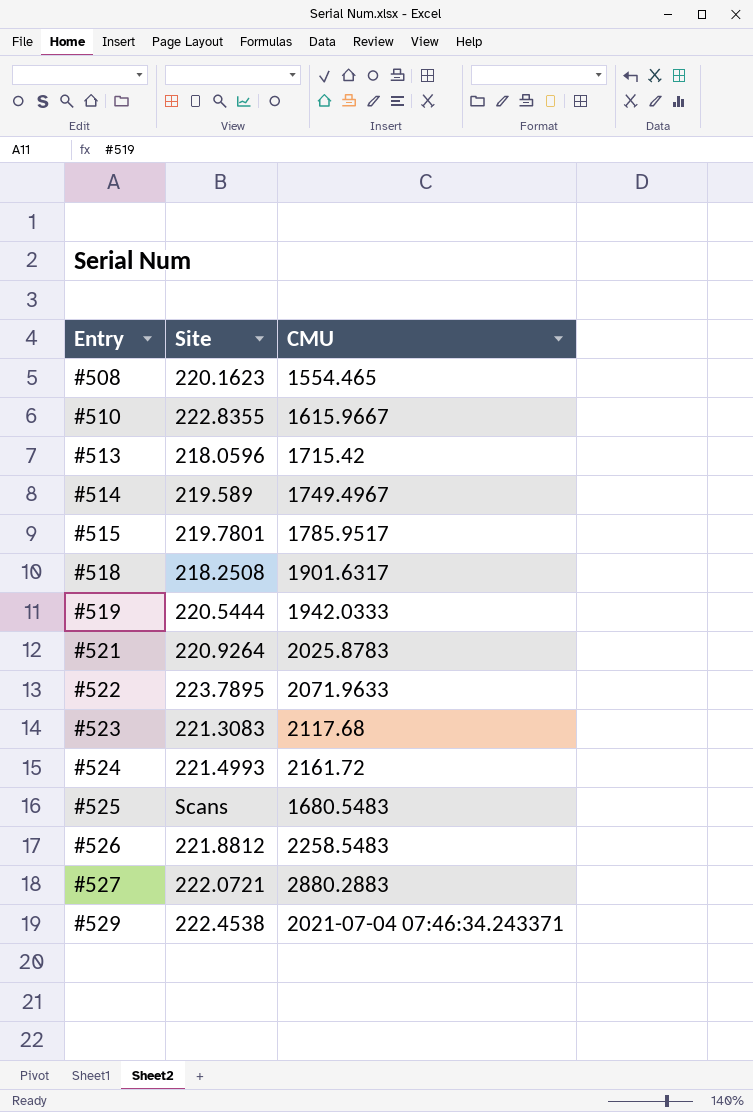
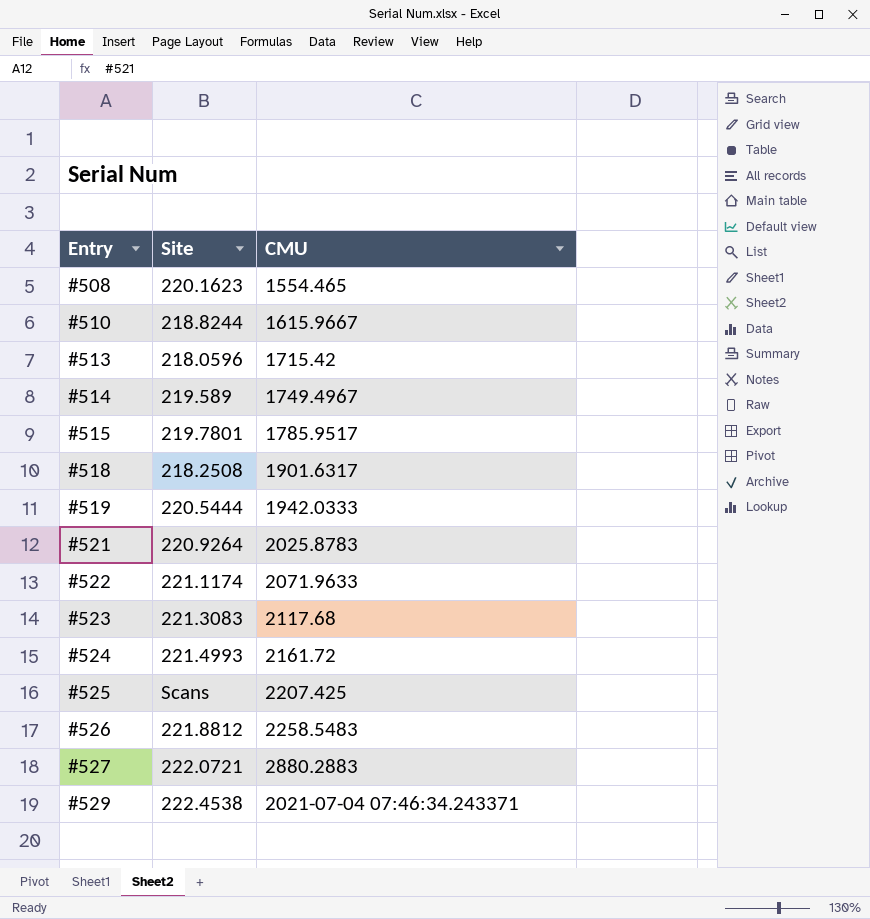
#510 | Site: 222.8355 -> 218.8244
#522 | Site: 223.7895 -> 221.1174
#525 | CMU: 1680.5483 -> 2207.425

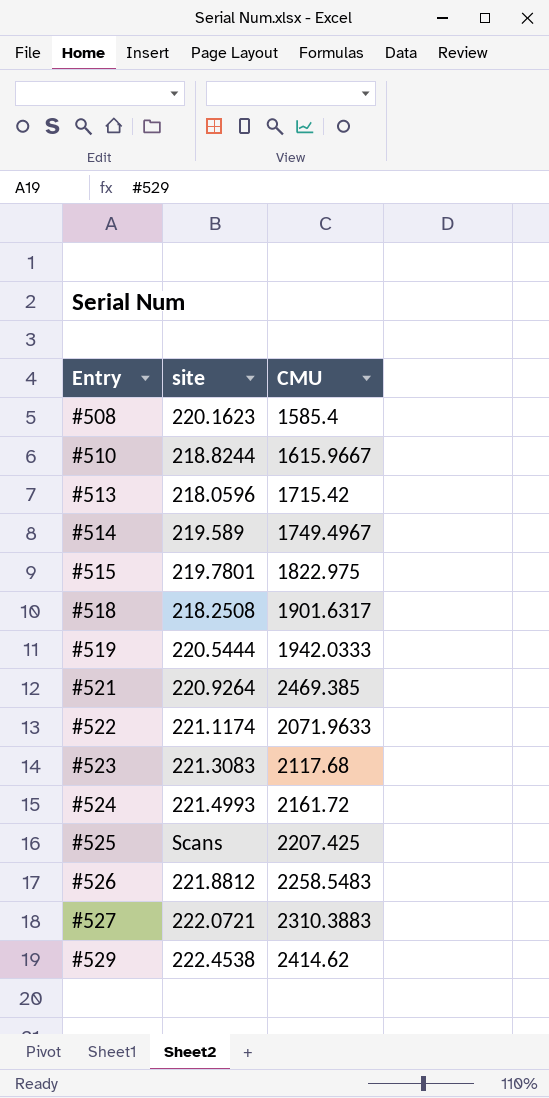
column name: Site -> site
#508 | CMU: 1554.465 -> 1585.4
#515 | CMU: 1785.9517 -> 1822.975
#521 | CMU: 2025.8783 -> 2469.385
#527 | CMU: 2880.2883 -> 2310.3883
#529 | CMU: 2021-07-04 07:46:34.243371 -> 2414.62

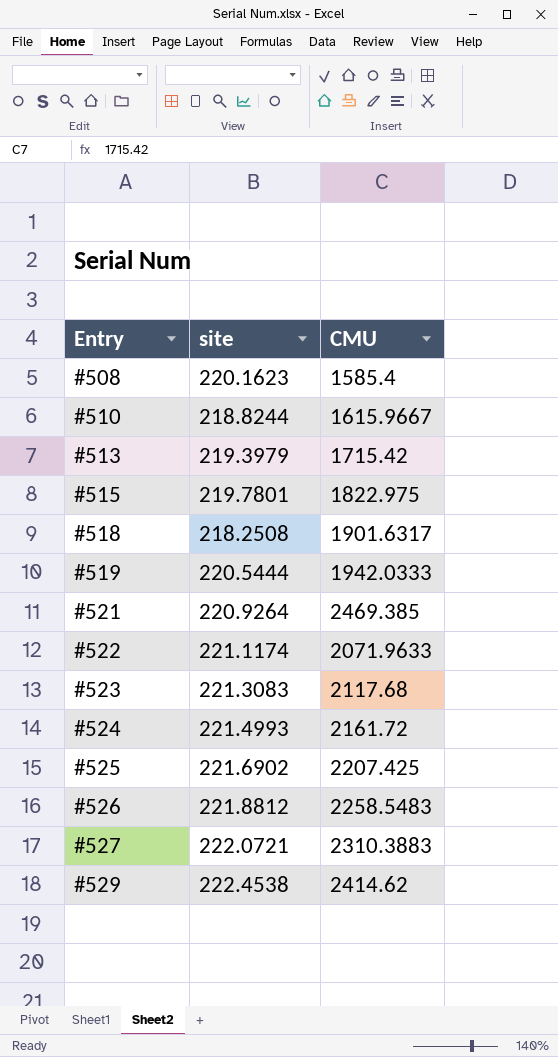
row #514: 219.589 | 1749.4967 -> none
#513 | site: 218.0596 -> 219.3979
#525 | site: Scans -> 221.6902

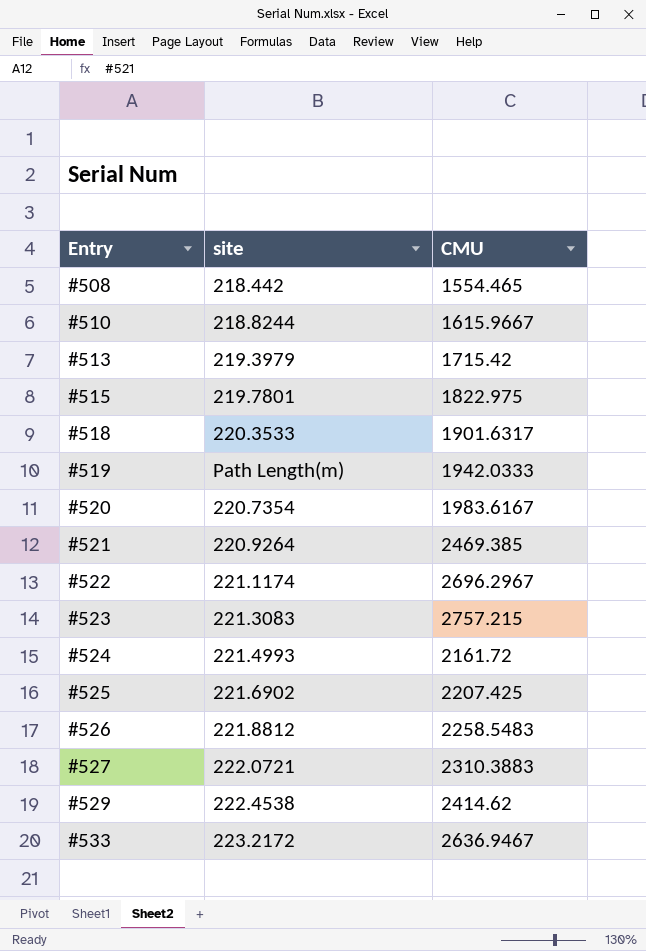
#508 | site: 220.1623 -> 218.442
#508 | CMU: 1585.4 -> 1554.465
#518 | site: 218.2508 -> 220.3533
#519 | site: 220.5444 -> Path Length(m)
row #520: none -> 220.7354 | 1983.6167
#522 | CMU: 2071.9633 -> 2696.2967
#523 | CMU: 2117.68 -> 2757.215
row #533: none -> 223.2172 | 2636.9467

